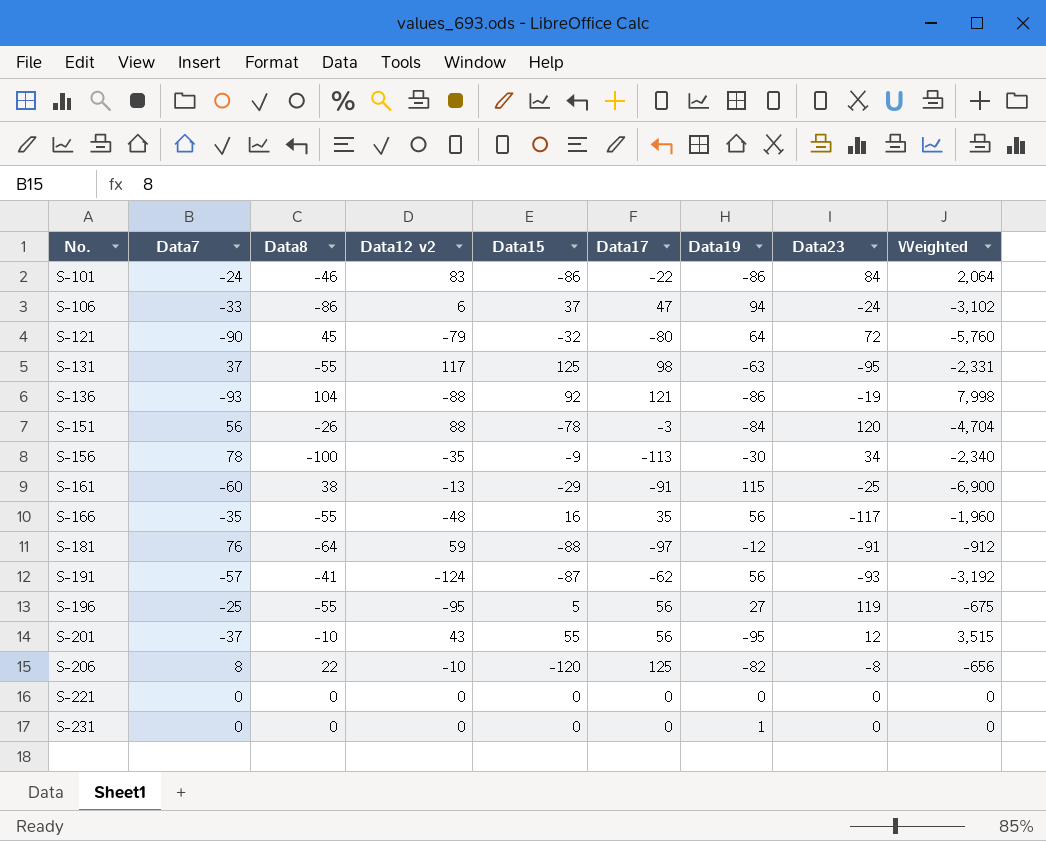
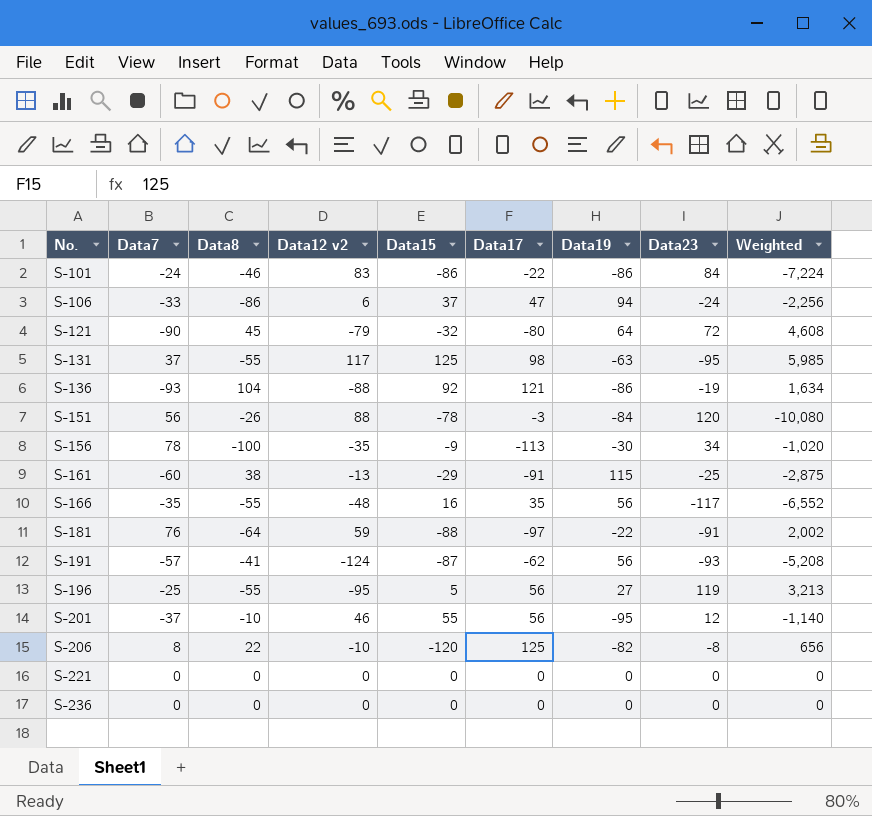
column Weighted | formula: [Data7] * [Data19] -> [Data19] * [Data23]
row S-231: 0 | 0 | 0 | 0 | 0 | 1 | 0 | 0 -> none
S-181 | Data19: -12 -> -22
S-201 | Data12 v2: 43 -> 46
row S-236: none -> 0 | 0 | 0 | 0 | 0 | 0 | 0 | 0

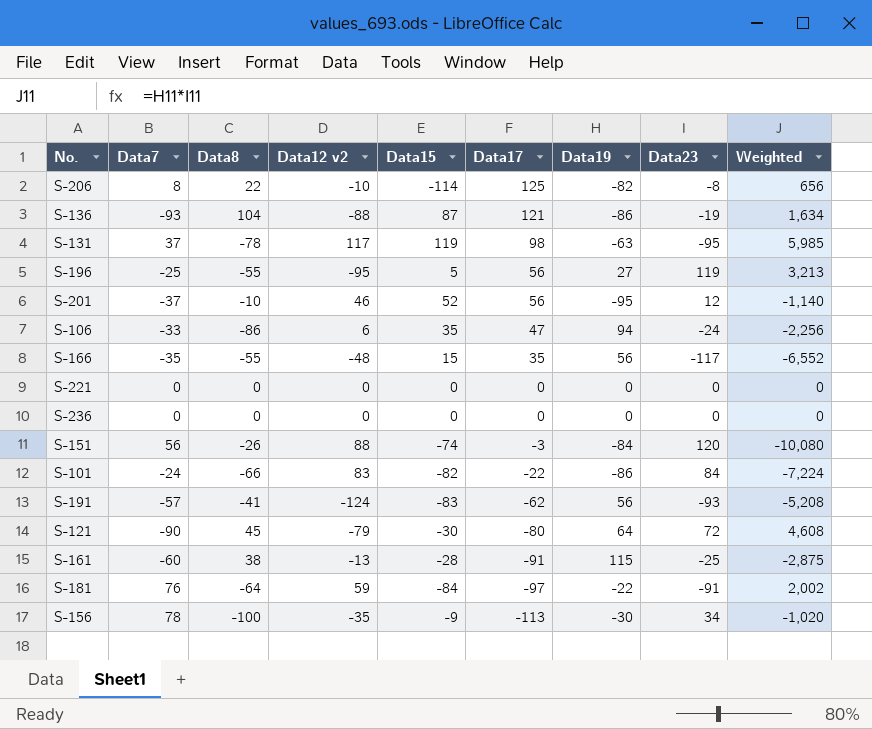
row order: No. ascending -> Data17 descending
S-206 | Data15: -120 -> -114
S-136 | Data15: 92 -> 87
S-131 | Data8: -55 -> -78
S-131 | Data15: 125 -> 119
S-201 | Data15: 55 -> 52
S-106 | Data15: 37 -> 35
S-166 | Data15: 16 -> 15
S-151 | Data15: -78 -> -74
S-101 | Data8: -46 -> -66
S-101 | Data15: -86 -> -82
S-191 | Data15: -87 -> -83
S-121 | Data15: -32 -> -30
S-161 | Data15: -29 -> -28
S-181 | Data15: -88 -> -84

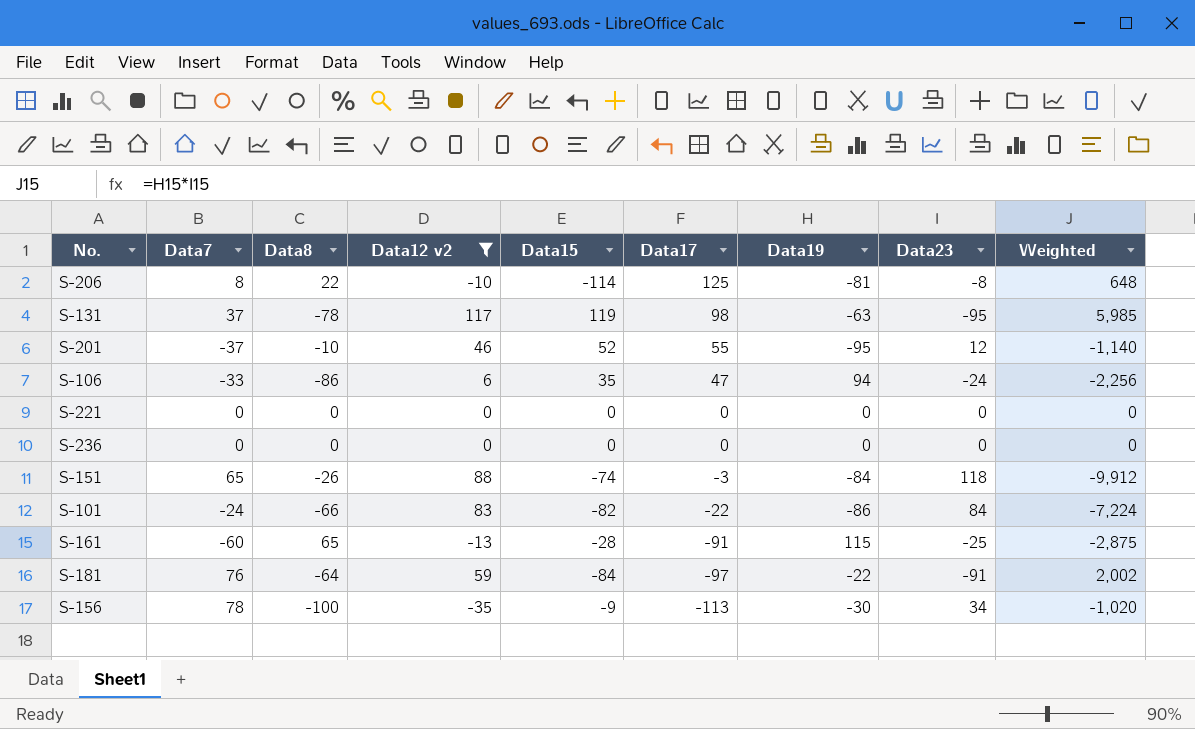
filter: none -> Data12 v2 >= -35
S-206 | Data19: -82 -> -81
S-206 | Weighted: 656 -> 648
S-201 | Data17: 56 -> 55
S-151 | Data7: 56 -> 65
S-151 | Data23: 120 -> 118
S-151 | Weighted: -10,080 -> -9,912
S-161 | Data8: 38 -> 65

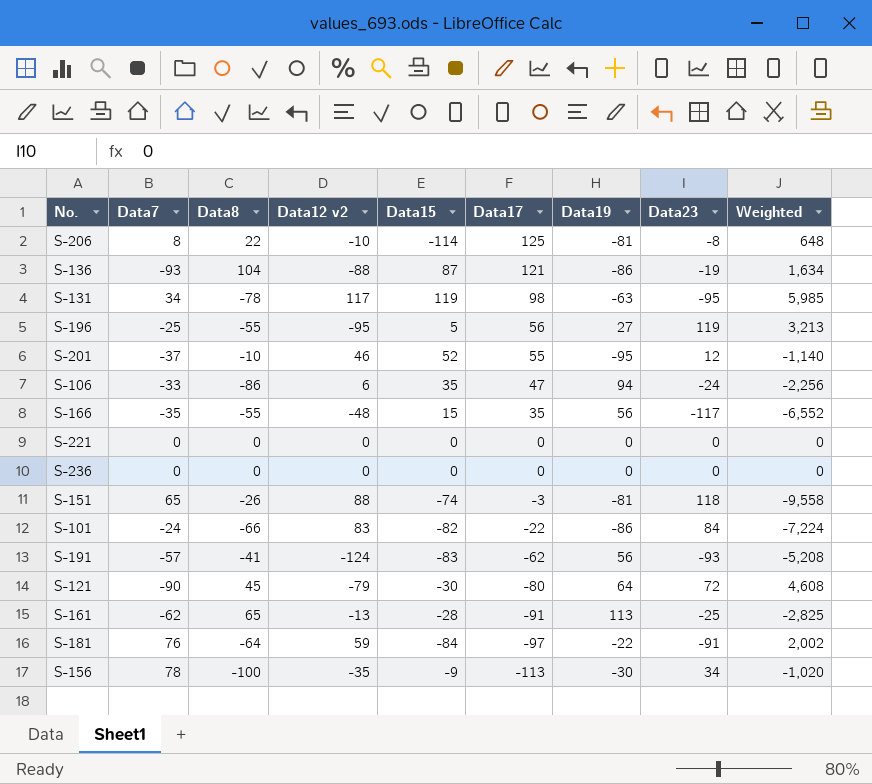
filter: Data12 v2 >= -35 -> none
S-131 | Data7: 37 -> 34
S-151 | Data19: -84 -> -81
S-151 | Weighted: -9,912 -> -9,558
S-161 | Data7: -60 -> -62
S-161 | Data19: 115 -> 113
S-161 | Weighted: -2,875 -> -2,825

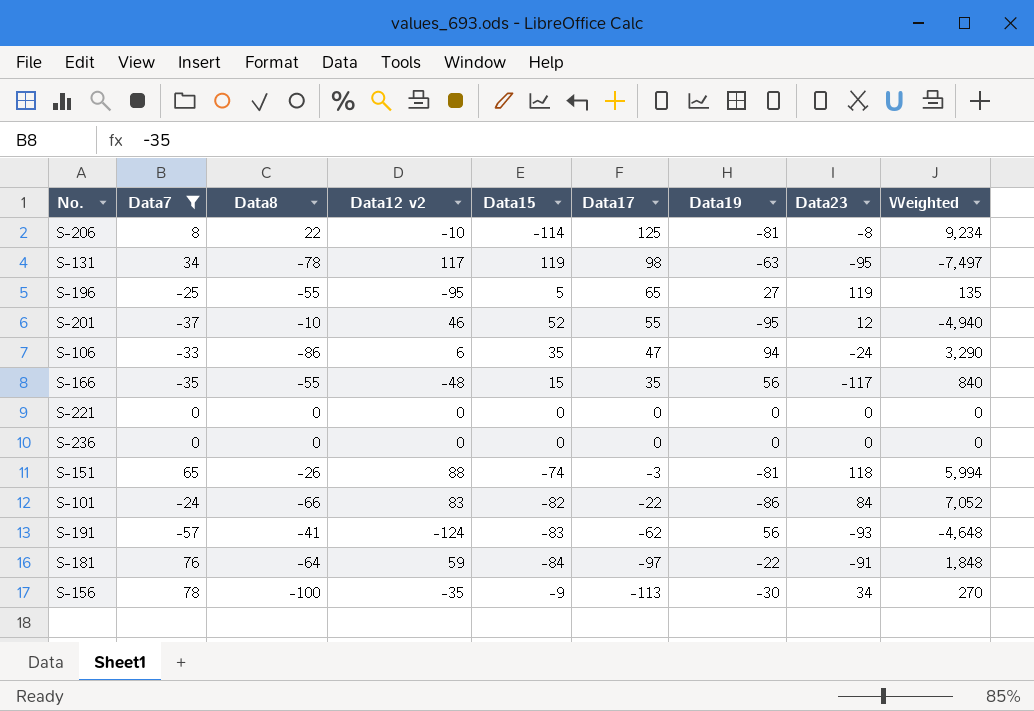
filter: none -> Data7 >= -57
column Weighted | formula: [Data19] * [Data23] -> [Data15] * [Data19]
S-196 | Data17: 56 -> 65

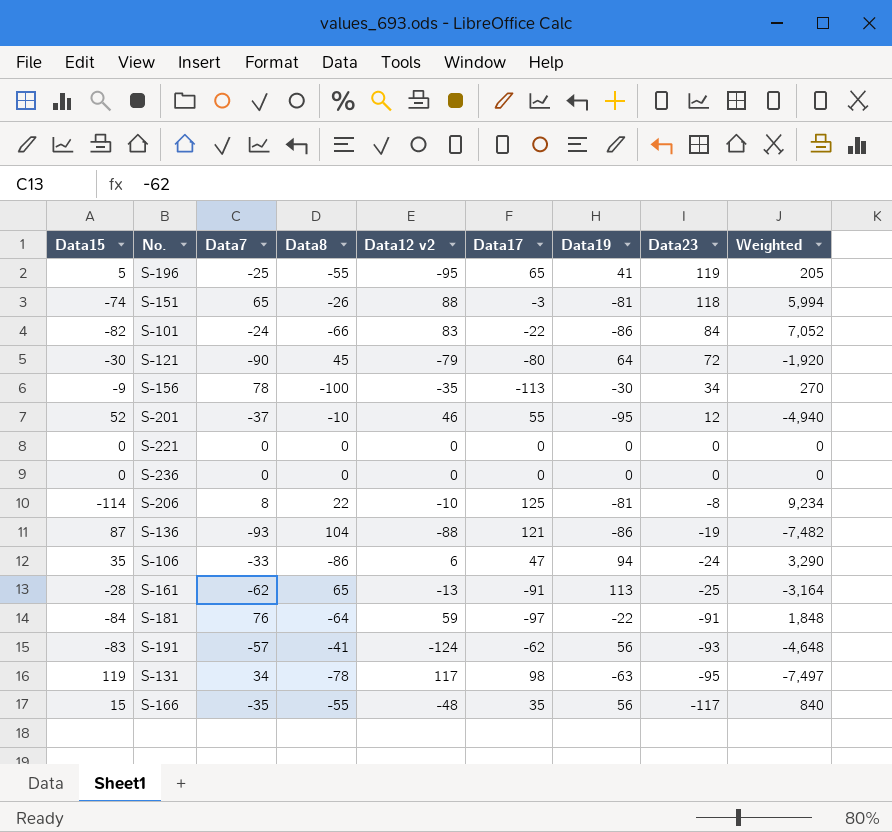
filter: Data7 >= -57 -> none
row order: Data17 descending -> Data23 descending
column Data15 | position: 5 -> 1
S-196 | Data19: 27 -> 41
S-196 | Weighted: 135 -> 205

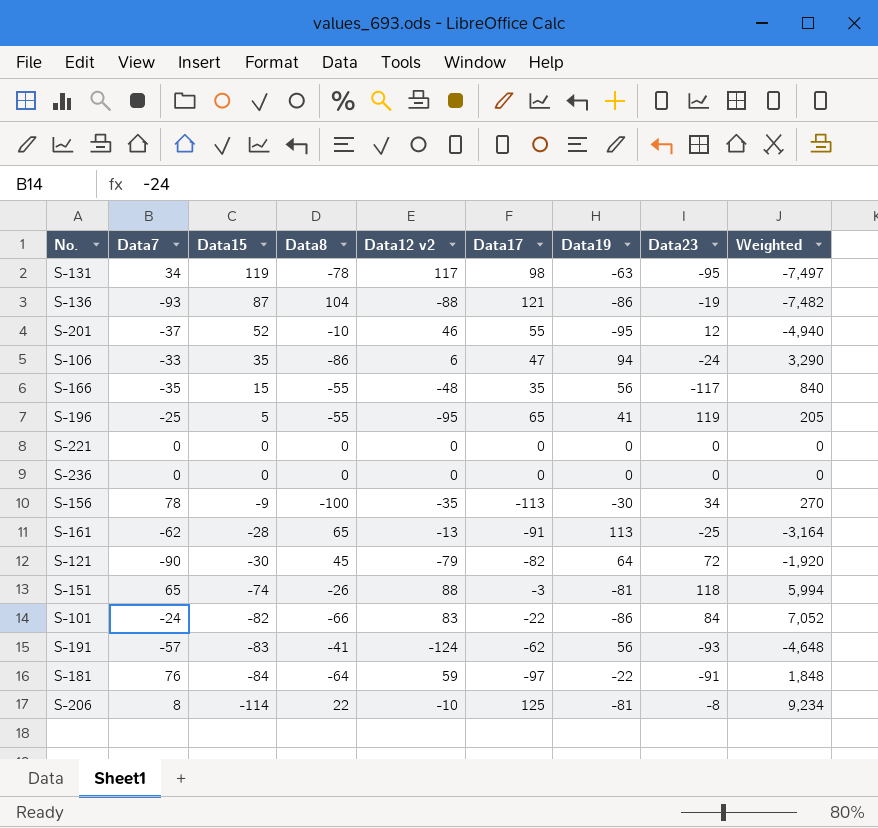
row order: Data23 descending -> Data15 descending
column Data15 | position: 1 -> 3
S-121 | Data17: -80 -> -82

